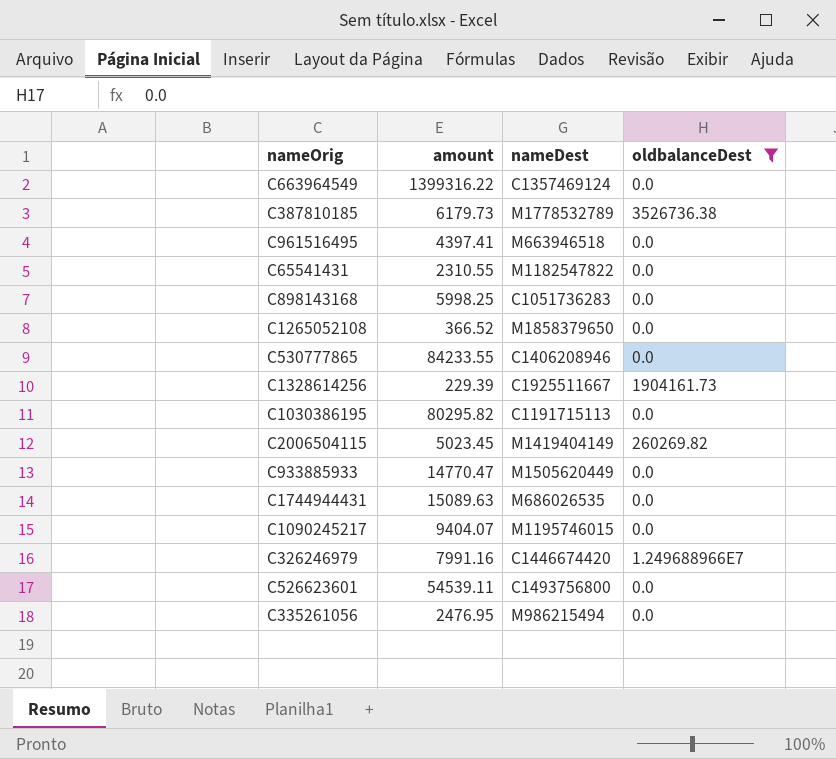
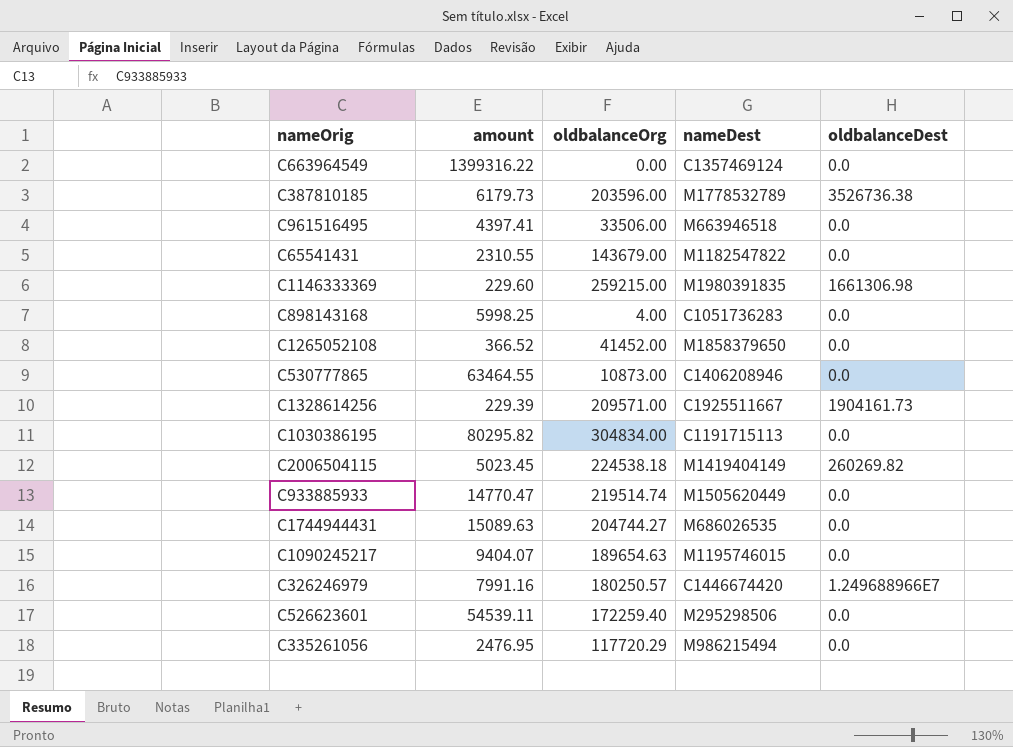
filter: oldbalanceDest != 1661306.98 -> none
column oldbalanceOrg | position: none -> 3
C530777865 | amount: 84233.55 -> 63464.55
C526623601 | nameDest: C1493756800 -> M295298506

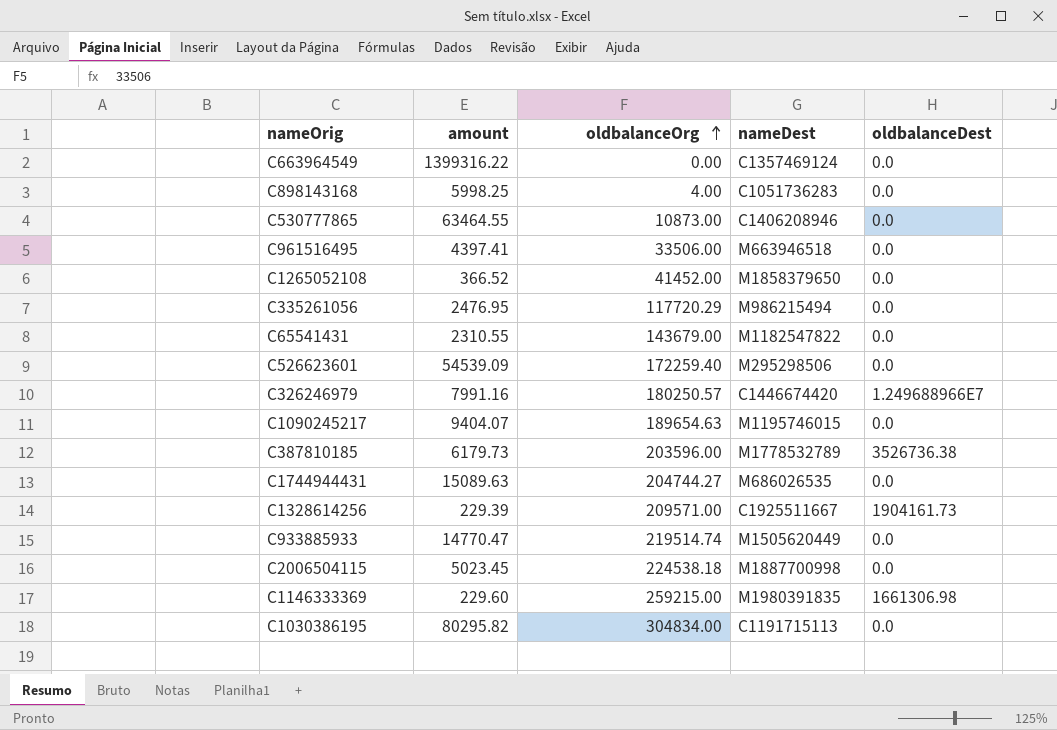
row order: none -> oldbalanceOrg ascending
C526623601 | amount: 54539.11 -> 54539.09
C2006504115 | nameDest: M1419404149 -> M1887700998
C2006504115 | oldbalanceDest: 260269.82 -> 0.0

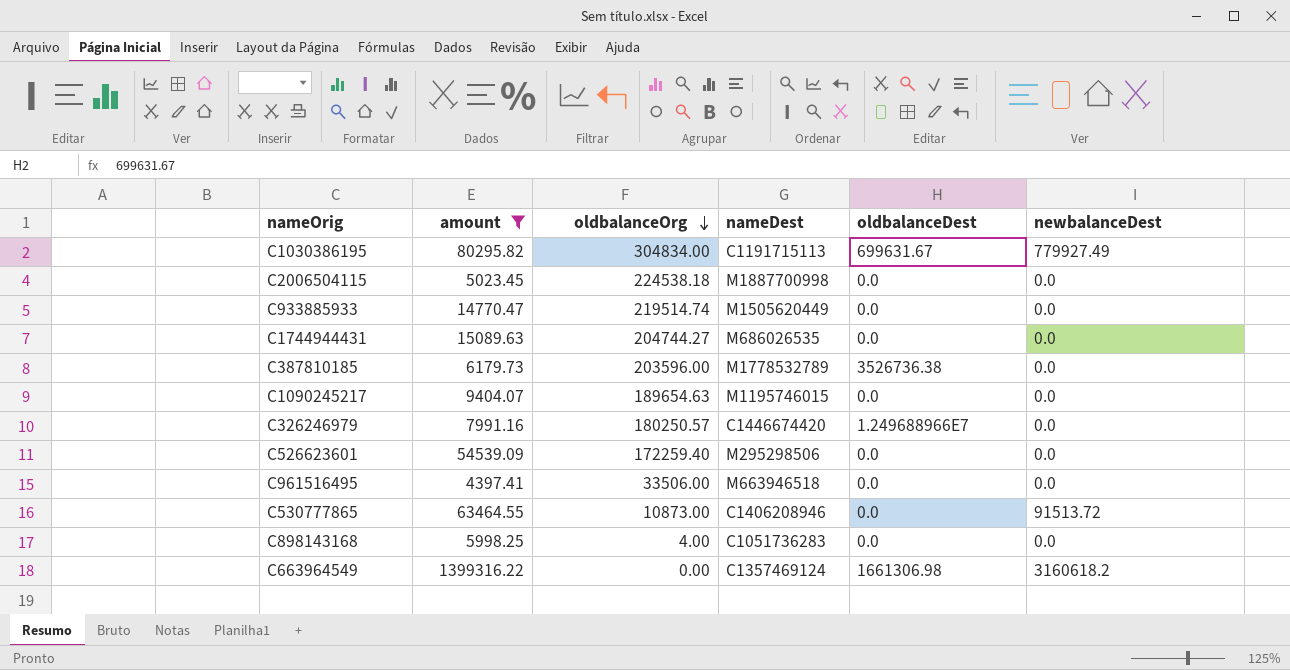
filter: none -> amount >= 4397.41
row order: oldbalanceOrg ascending -> oldbalanceOrg descending
column newbalanceDest | position: none -> 6
C1030386195 | oldbalanceDest: 0.0 -> 699631.67
C663964549 | oldbalanceDest: 0.0 -> 1661306.98

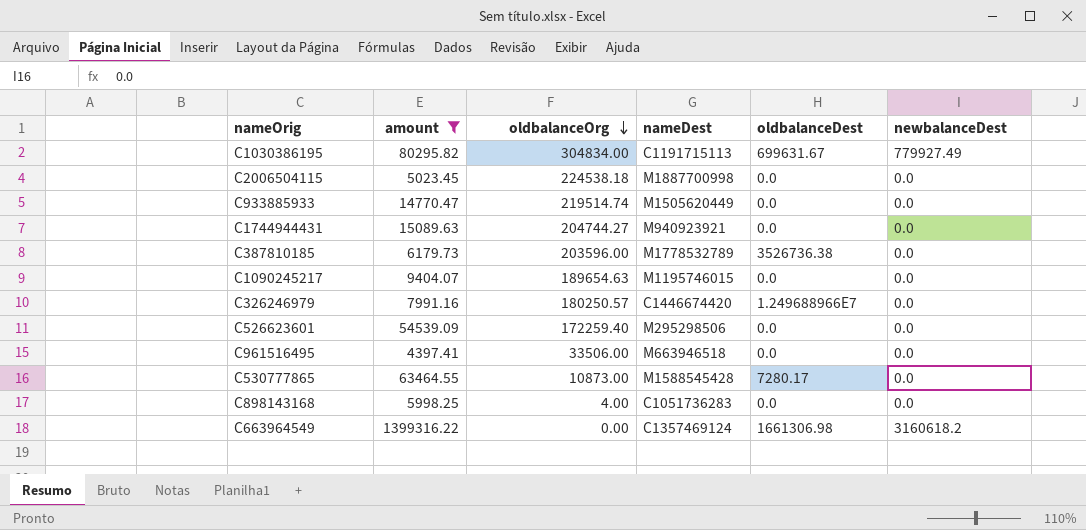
C1744944431 | nameDest: M686026535 -> M940923921
C530777865 | nameDest: C1406208946 -> M1588545428
C530777865 | oldbalanceDest: 0.0 -> 7280.17
C530777865 | newbalanceDest: 91513.72 -> 0.0

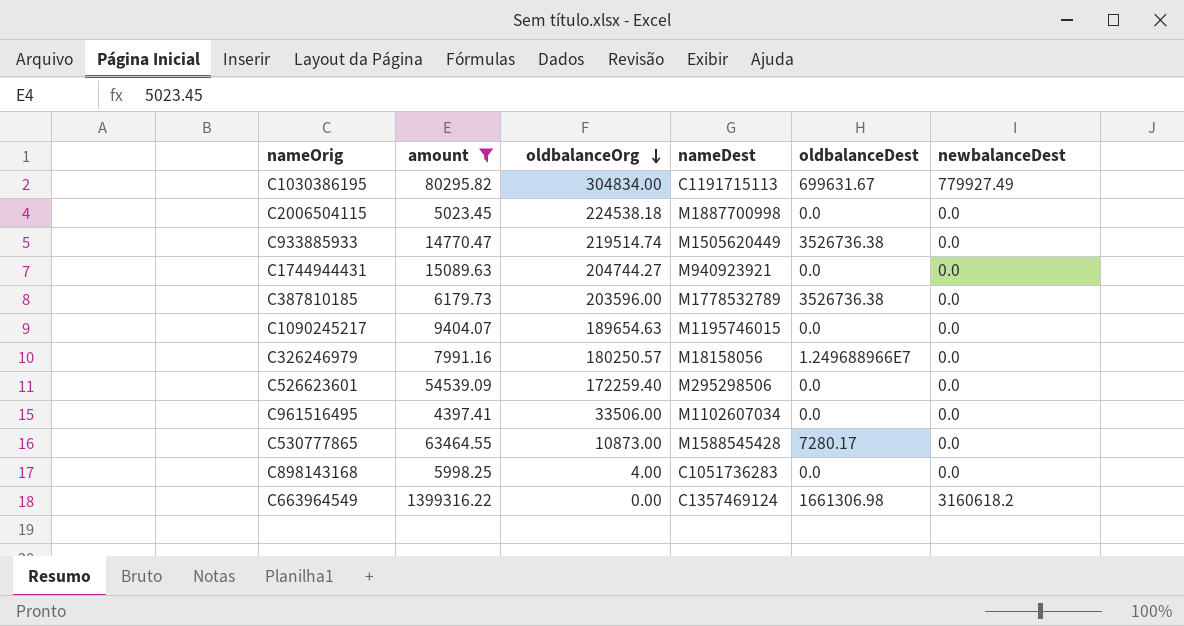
C933885933 | oldbalanceDest: 0.0 -> 3526736.38
C326246979 | nameDest: C1446674420 -> M18158056
C961516495 | nameDest: M663946518 -> M1102607034

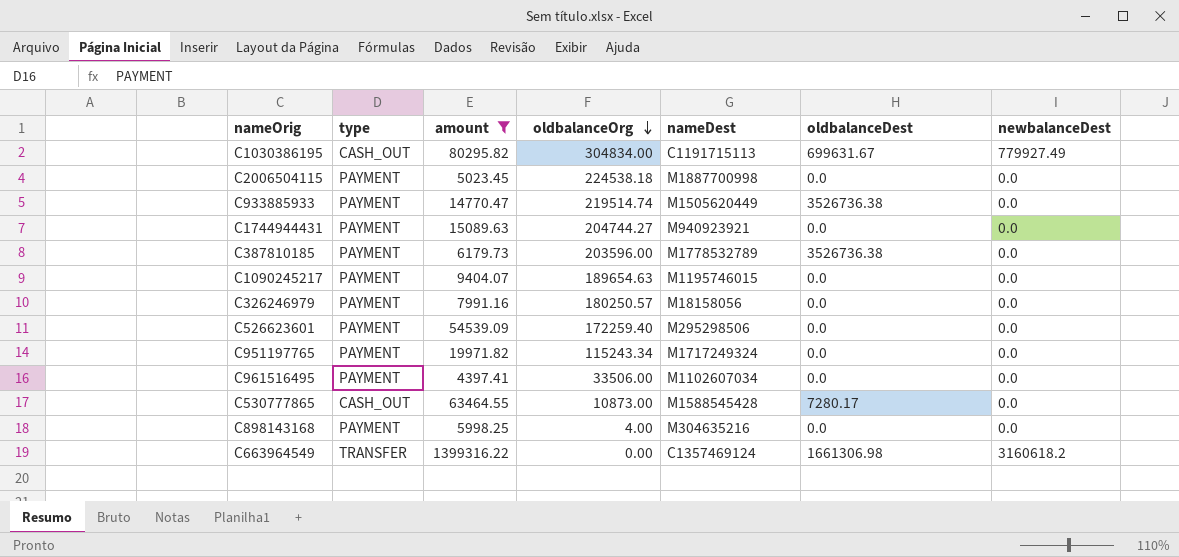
column type | position: none -> 2
C326246979 | oldbalanceDest: 1.249688966E7 -> 0.0
row C951197765: none -> PAYMENT | 19971.82 | 115243.34 | M1717249324 | 0.0 | 0.0
C898143168 | nameDest: C1051736283 -> M304635216

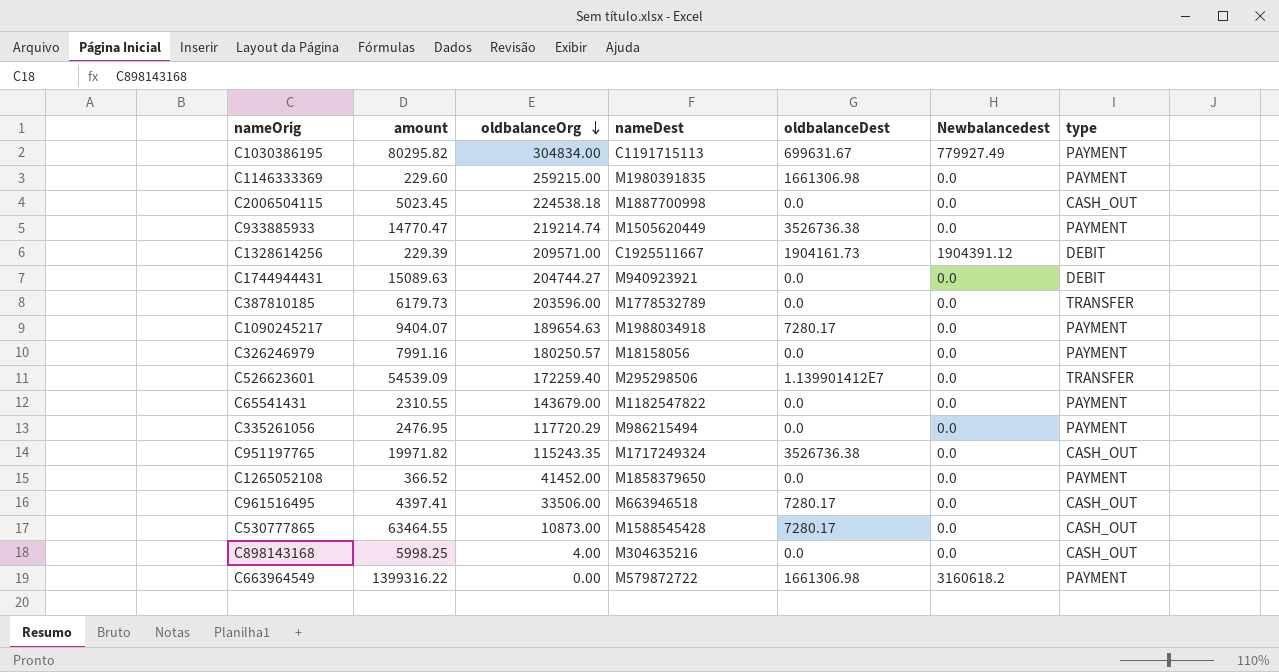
filter: amount >= 4397.41 -> none
column name: newbalanceDest -> Newbalancedest
column type | position: 2 -> 7
C1030386195 | type: CASH_OUT -> PAYMENT
C2006504115 | type: PAYMENT -> CASH_OUT
C933885933 | oldbalanceOrg: 219514.74 -> 219214.74
C1744944431 | type: PAYMENT -> DEBIT
C387810185 | oldbalanceDest: 3526736.38 -> 0.0
C387810185 | type: PAYMENT -> TRANSFER
C1090245217 | nameDest: M1195746015 -> M1988034918
C1090245217 | oldbalanceDest: 0.0 -> 7280.17
C526623601 | oldbalanceDest: 0.0 -> 1.139901412E7
C526623601 | type: PAYMENT -> TRANSFER
C951197765 | oldbalanceOrg: 115243.34 -> 115243.35
C951197765 | oldbalanceDest: 0.0 -> 3526736.38
C951197765 | type: PAYMENT -> CASH_OUT
C961516495 | nameDest: M1102607034 -> M663946518
C961516495 | oldbalanceDest: 0.0 -> 7280.17
C961516495 | type: PAYMENT -> CASH_OUT
C898143168 | type: PAYMENT -> CASH_OUT
C663964549 | nameDest: C1357469124 -> M579872722
C663964549 | type: TRANSFER -> PAYMENT

